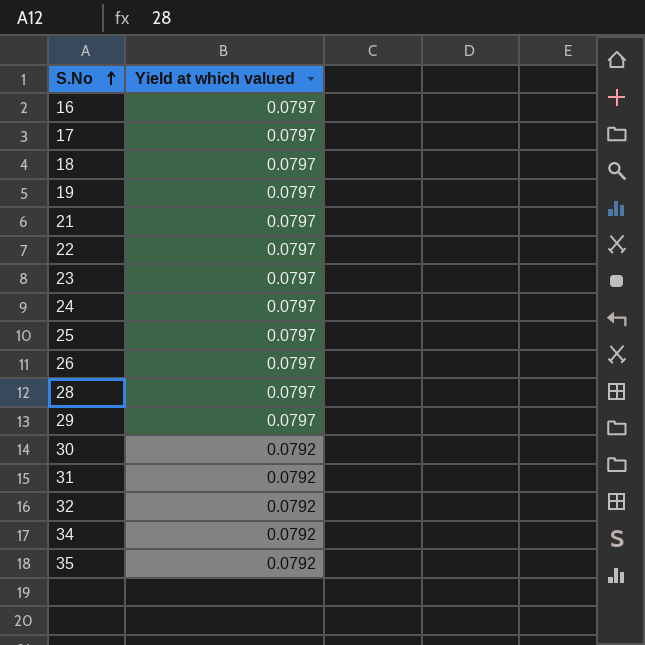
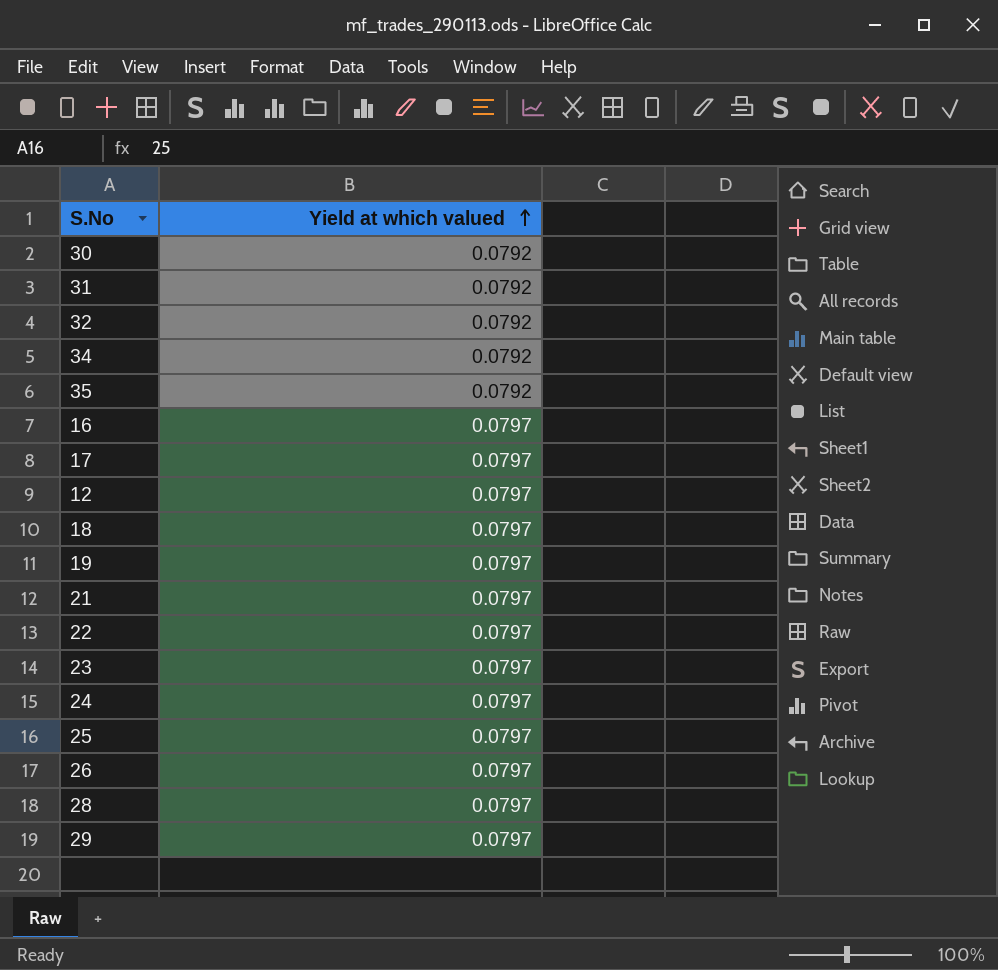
row order: S.No ascending -> Yield at which valued ascending
row 12: none -> 0.0797

